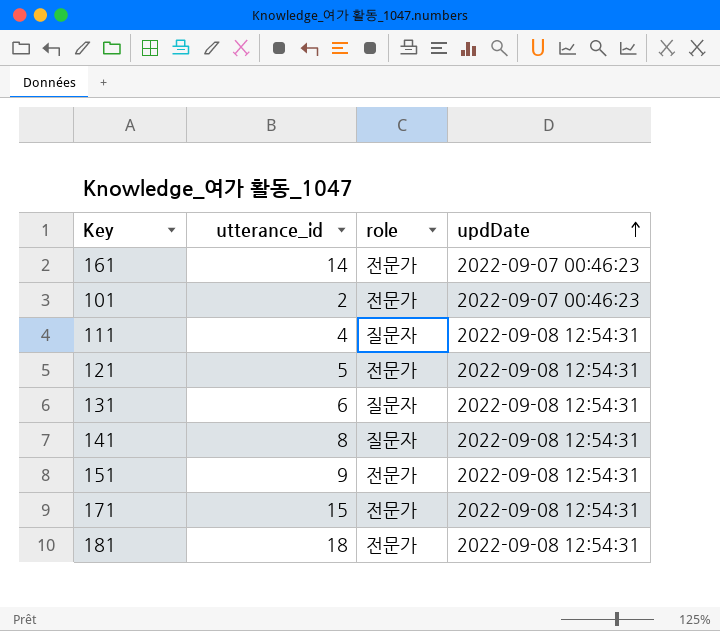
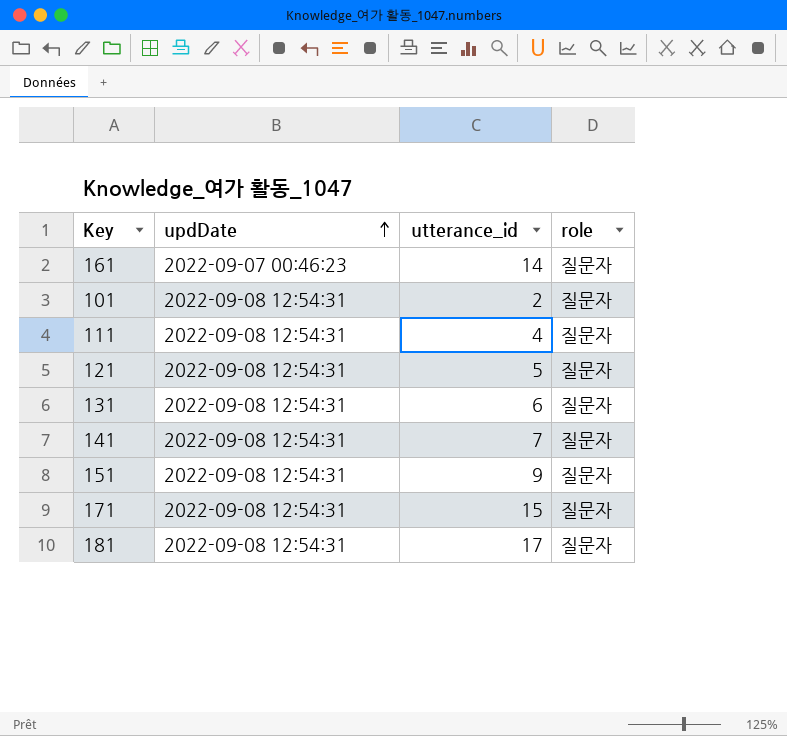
column updDate | position: 4 -> 2
161 | role: 전문가 -> 질문자
101 | updDate: 2022-09-07 00:46:23 -> 2022-09-08 12:54:31
101 | role: 전문가 -> 질문자
121 | role: 전문가 -> 질문자
141 | utterance_id: 8 -> 7
151 | role: 전문가 -> 질문자
171 | role: 전문가 -> 질문자
181 | utterance_id: 18 -> 17
181 | role: 전문가 -> 질문자

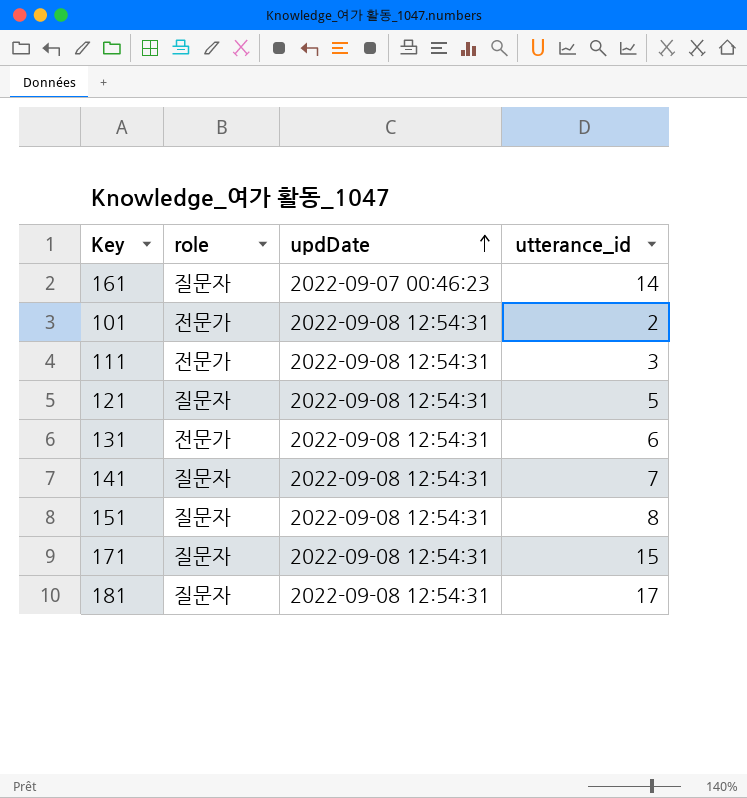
column role | position: 4 -> 2
101 | role: 질문자 -> 전문가
111 | role: 질문자 -> 전문가
111 | utterance_id: 4 -> 3
131 | role: 질문자 -> 전문가
151 | utterance_id: 9 -> 8

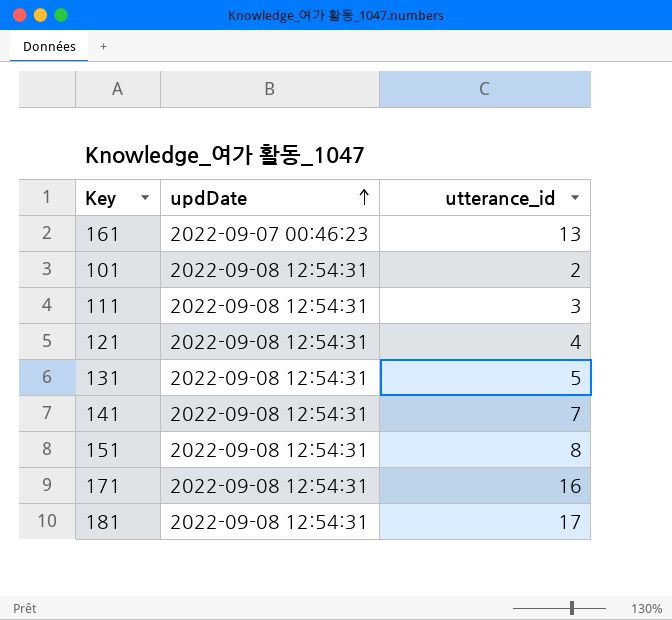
column role | position: 2 -> none
161 | utterance_id: 14 -> 13
121 | utterance_id: 5 -> 4
131 | utterance_id: 6 -> 5
171 | utterance_id: 15 -> 16

